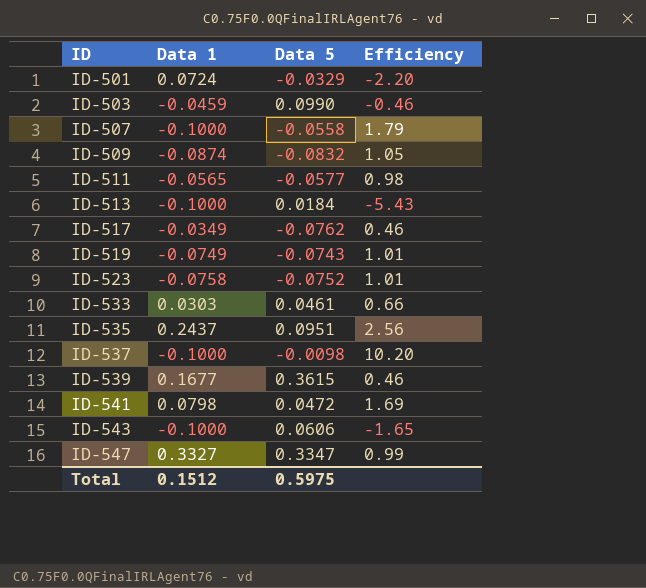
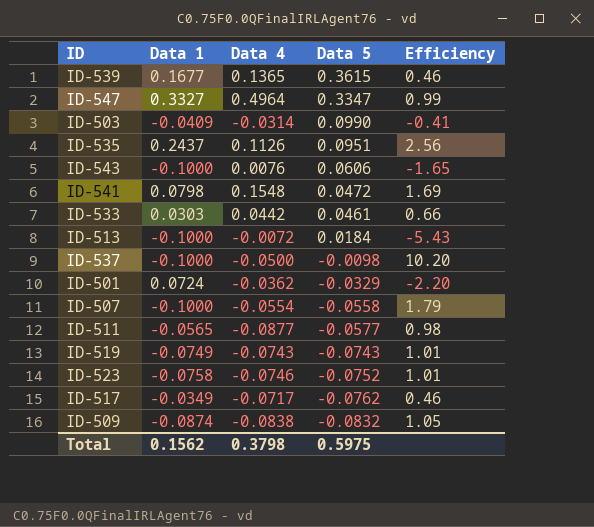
row order: ID ascending -> Data 5 descending
column Data 4 | position: none -> 3
ID-503 | Data 1: -0.0459 -> -0.0409
ID-503 | Efficiency: -0.46 -> -0.41
Total | Data 1: 0.1512 -> 0.1562

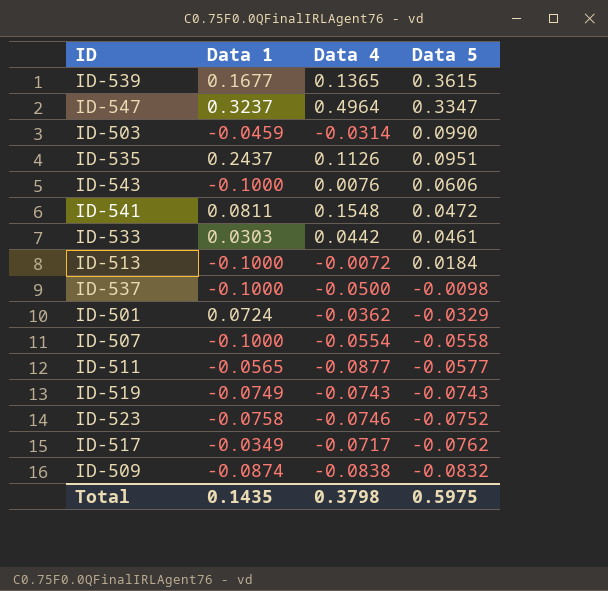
column Efficiency | formula: [Data 1] / [Data 5] -> none
ID-547 | Data 1: 0.3327 -> 0.3237
ID-503 | Data 1: -0.0409 -> -0.0459
ID-541 | Data 1: 0.0798 -> 0.0811
Total | Data 1: 0.1562 -> 0.1435

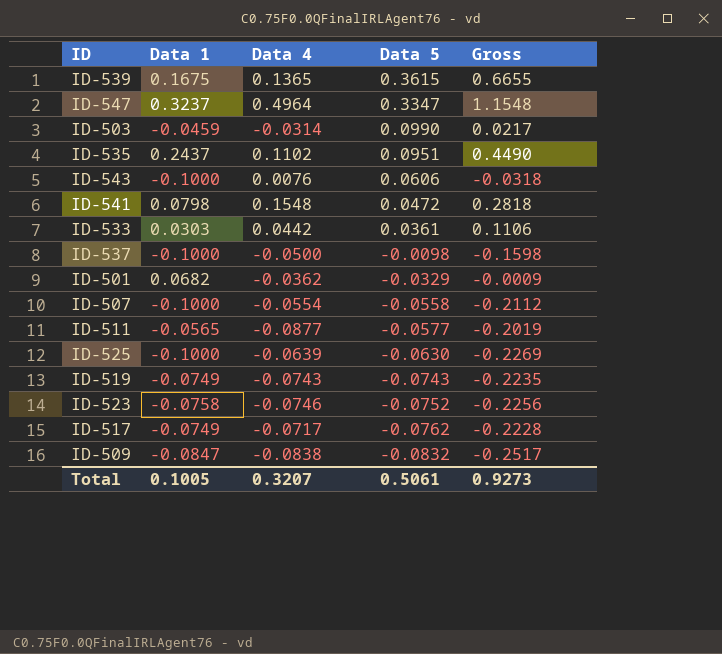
column Gross | formula: none -> [Data 1] + [Data 4] + [Data 5]
row ID-513: -0.1000 | -0.0072 | 0.0184 -> none
ID-539 | Data 1: 0.1677 -> 0.1675
ID-535 | Data 4: 0.1126 -> 0.1102
ID-541 | Data 1: 0.0811 -> 0.0798
ID-533 | Data 5: 0.0461 -> 0.0361
ID-501 | Data 1: 0.0724 -> 0.0682
row ID-525: none -> -0.1000 | -0.0639 | -0.0630 | -0.2269
ID-517 | Data 1: -0.0349 -> -0.0749
ID-509 | Data 1: -0.0874 -> -0.0847
Total | Data 1: 0.1435 -> 0.1005
Total | Data 4: 0.3798 -> 0.3207
Total | Data 5: 0.5975 -> 0.5061

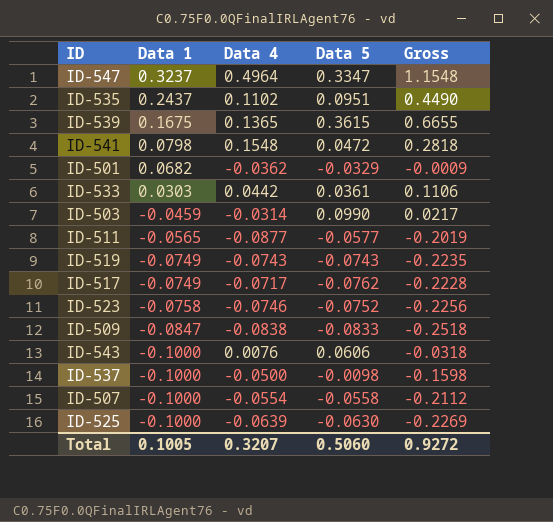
row order: Data 5 descending -> Data 1 descending
ID-509 | Data 5: -0.0832 -> -0.0833
ID-509 | Gross: -0.2517 -> -0.2518
Total | Data 5: 0.5061 -> 0.5060
Total | Gross: 0.9273 -> 0.9272

